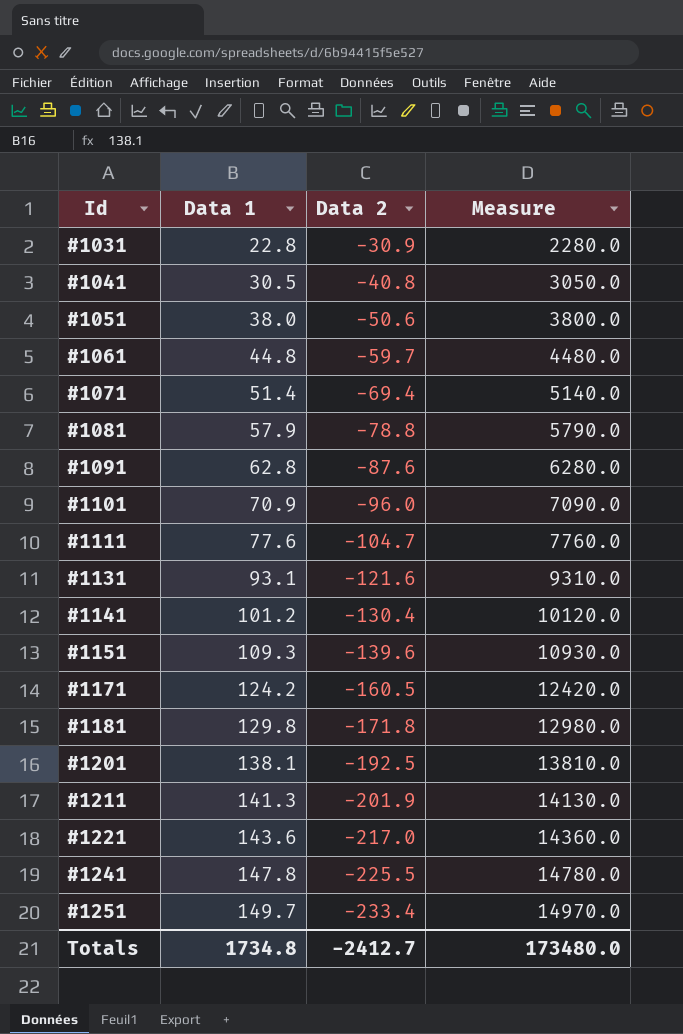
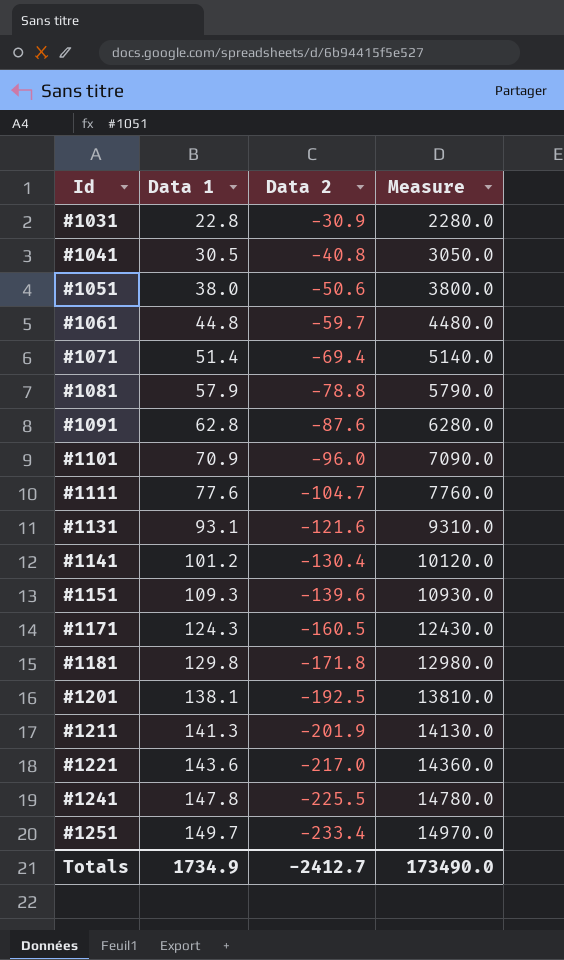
#1171 | Data 1: 124.2 -> 124.3
#1171 | Measure: 12420.0 -> 12430.0
Totals | Data 1: 1734.8 -> 1734.9
Totals | Measure: 173480.0 -> 173490.0

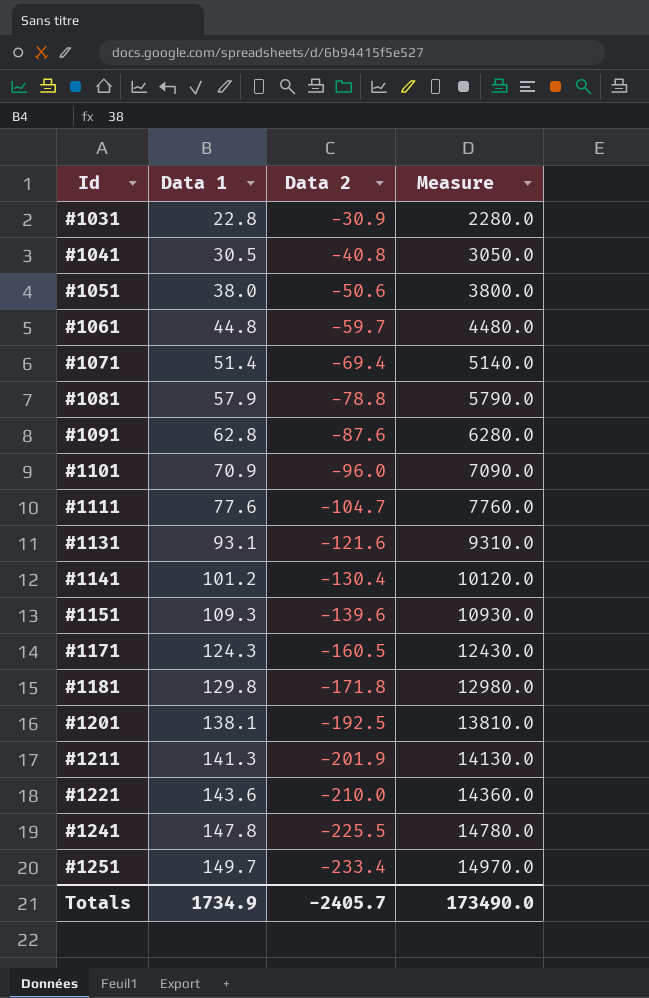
#1221 | Data 2: -217.0 -> -210.0
Totals | Data 2: -2412.7 -> -2405.7

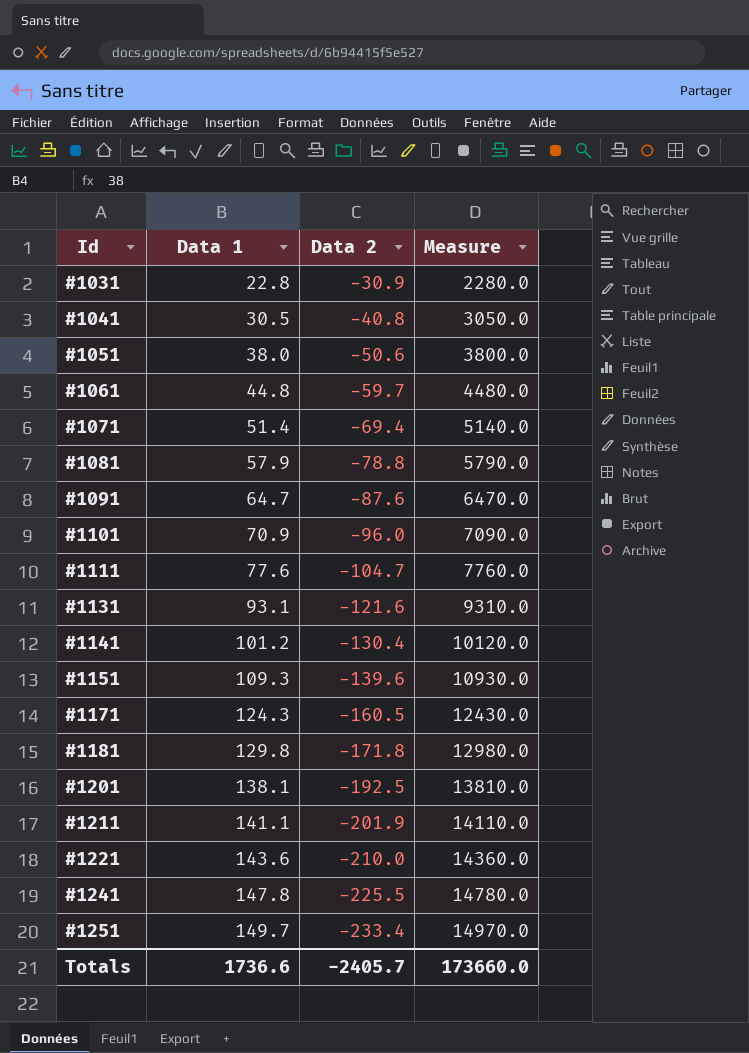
#1091 | Data 1: 62.8 -> 64.7
#1091 | Measure: 6280.0 -> 6470.0
#1211 | Data 1: 141.3 -> 141.1
#1211 | Measure: 14130.0 -> 14110.0
Totals | Data 1: 1734.9 -> 1736.6
Totals | Measure: 173490.0 -> 173660.0

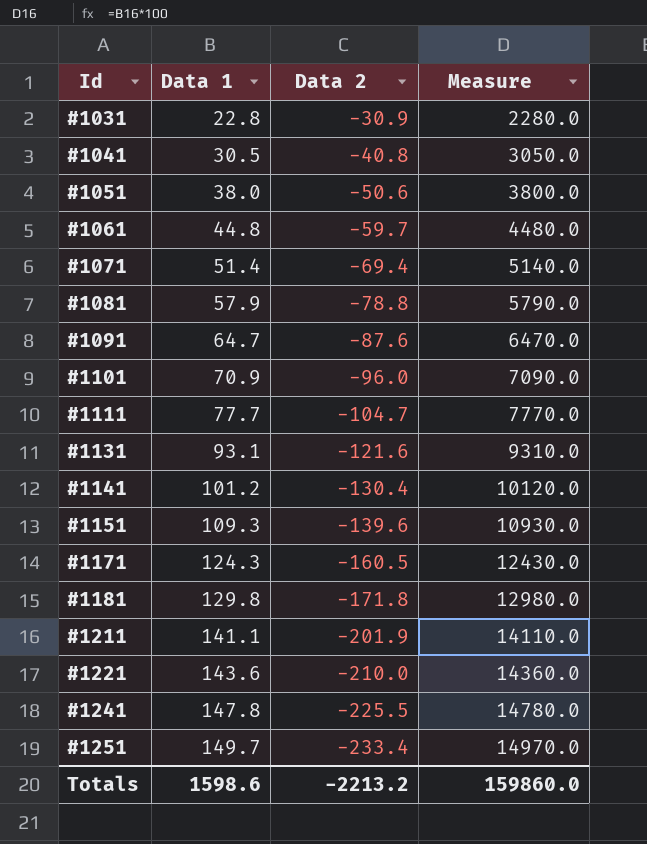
row #1201: 138.1 | -192.5 | 13810.0 -> none
#1111 | Data 1: 77.6 -> 77.7
#1111 | Measure: 7760.0 -> 7770.0
Totals | Data 1: 1736.6 -> 1598.6
Totals | Data 2: -2405.7 -> -2213.2
Totals | Measure: 173660.0 -> 159860.0

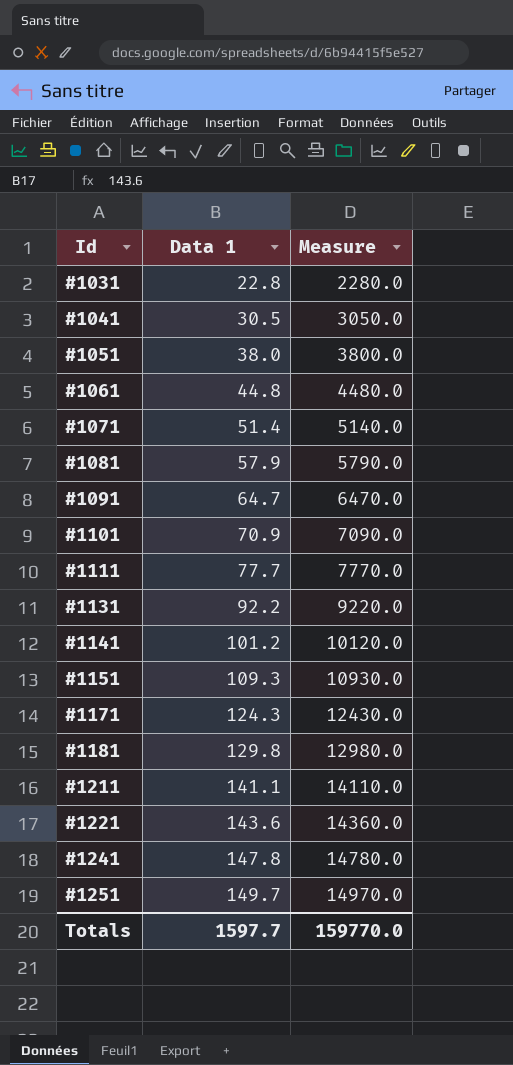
column Data 2 | position: 3 -> none
#1131 | Data 1: 93.1 -> 92.2
#1131 | Measure: 9310.0 -> 9220.0
Totals | Data 1: 1598.6 -> 1597.7
Totals | Measure: 159860.0 -> 159770.0

